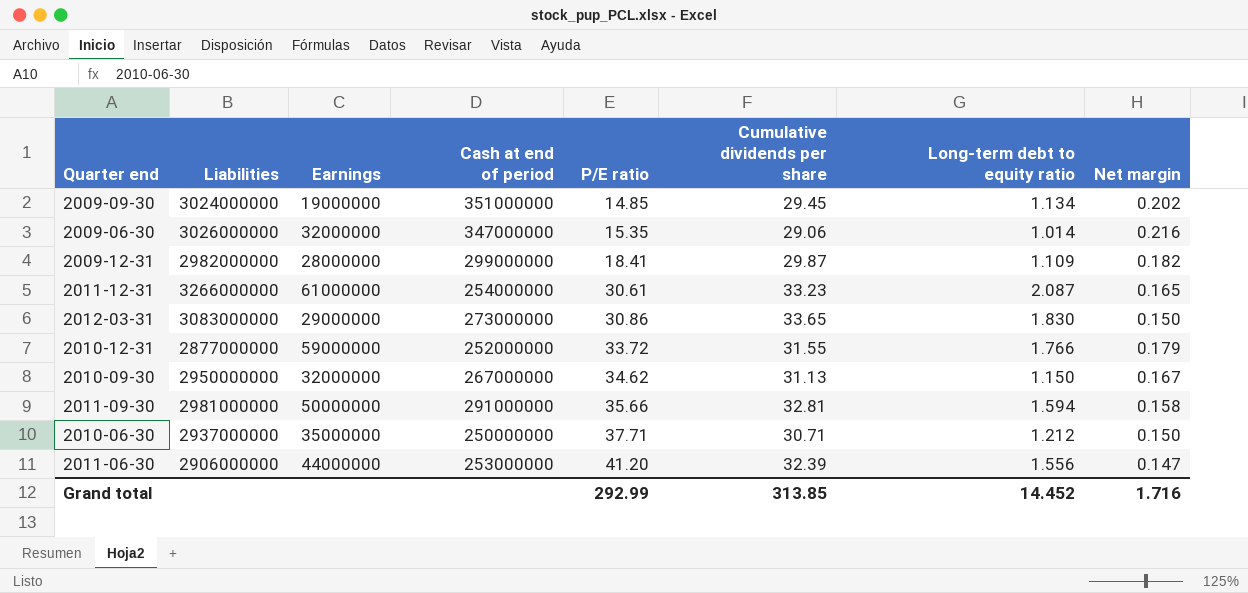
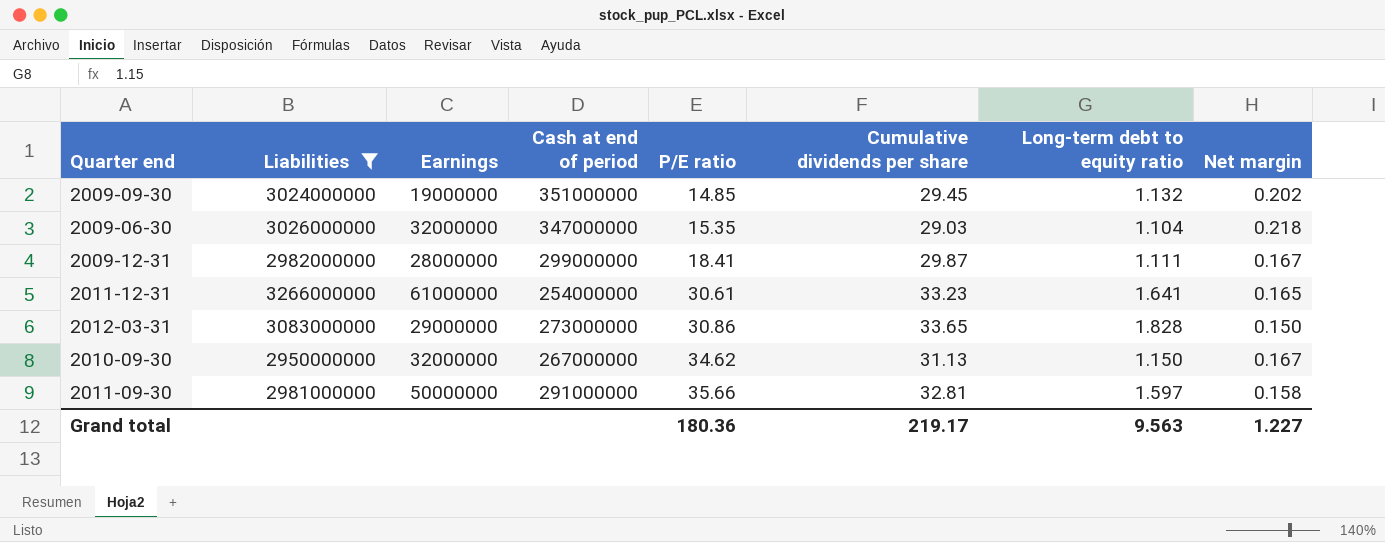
filter: none -> Liabilities >= 2950000000
2009-09-30 | Long-term debt to equity ratio: 1.134 -> 1.132
2009-06-30 | Cumulative dividends per share: 29.06 -> 29.03
2009-06-30 | Long-term debt to equity ratio: 1.014 -> 1.104
2009-06-30 | Net margin: 0.216 -> 0.218
2009-12-31 | Long-term debt to equity ratio: 1.109 -> 1.111
2009-12-31 | Net margin: 0.182 -> 0.167
2011-12-31 | Long-term debt to equity ratio: 2.087 -> 1.641
2012-03-31 | Long-term debt to equity ratio: 1.830 -> 1.828
2011-09-30 | Long-term debt to equity ratio: 1.594 -> 1.597
Grand total | P/E ratio: 292.99 -> 180.36
Grand total | Cumulative dividends per share: 313.85 -> 219.17
Grand total | Long-term debt to equity ratio: 14.452 -> 9.563
Grand total | Net margin: 1.716 -> 1.227

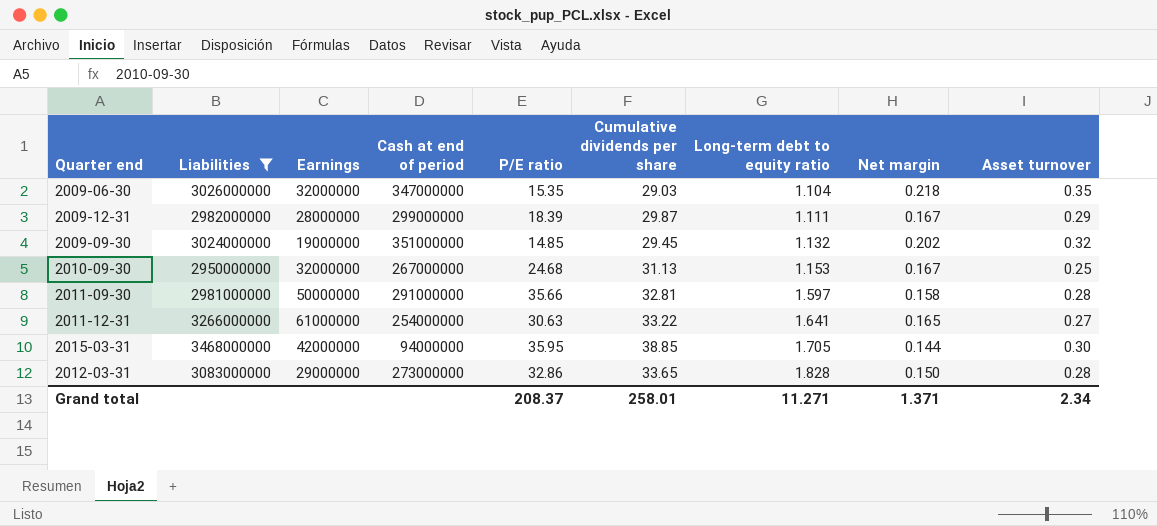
row order: P/E ratio ascending -> Long-term debt to equity ratio ascending
column Asset turnover | position: none -> 9
2009-12-31 | P/E ratio: 18.41 -> 18.39
2010-09-30 | P/E ratio: 34.62 -> 24.68
2010-09-30 | Long-term debt to equity ratio: 1.150 -> 1.153
2011-12-31 | P/E ratio: 30.61 -> 30.63
2011-12-31 | Cumulative dividends per share: 33.23 -> 33.22
row 2015-03-31: none -> 3468000000 | 42000000 | 94000000 | 35.95 | 38.85 | 1.705 | 0.144 | 0.30
2012-03-31 | P/E ratio: 30.86 -> 32.86
Grand total | P/E ratio: 180.36 -> 208.37
Grand total | Cumulative dividends per share: 219.17 -> 258.01
Grand total | Long-term debt to equity ratio: 9.563 -> 11.271
Grand total | Net margin: 1.227 -> 1.371

